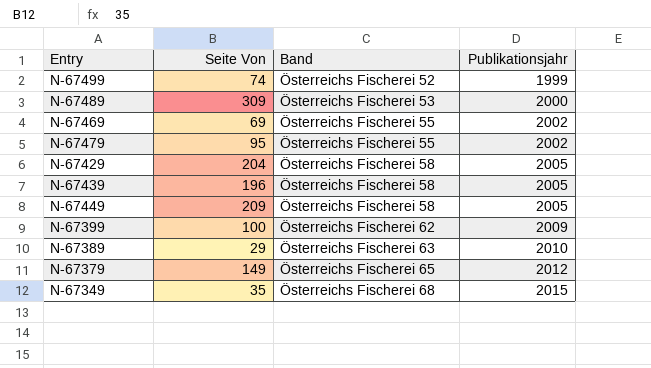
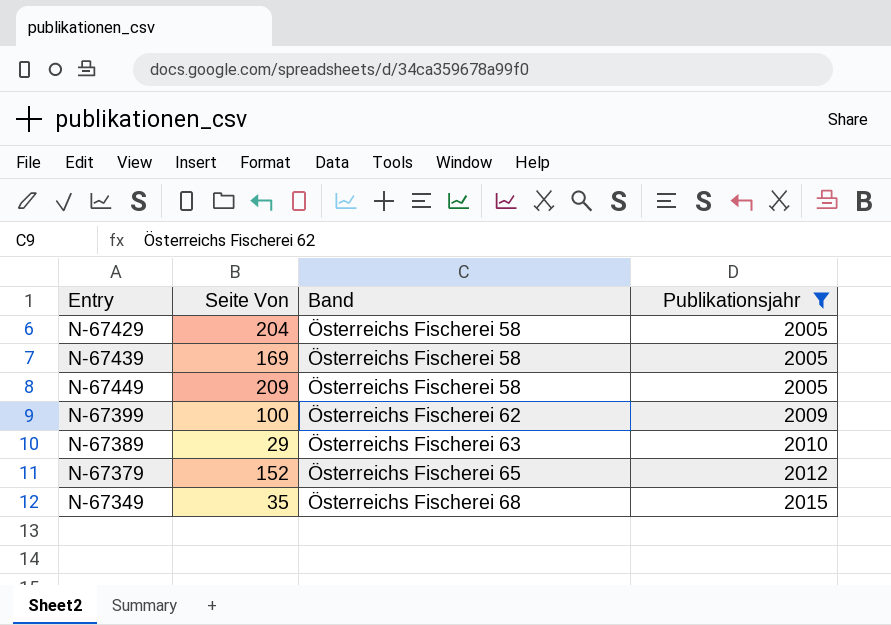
filter: none -> Publikationsjahr >= 2005
N-67439 | Seite Von: 196 -> 169
N-67379 | Seite Von: 149 -> 152

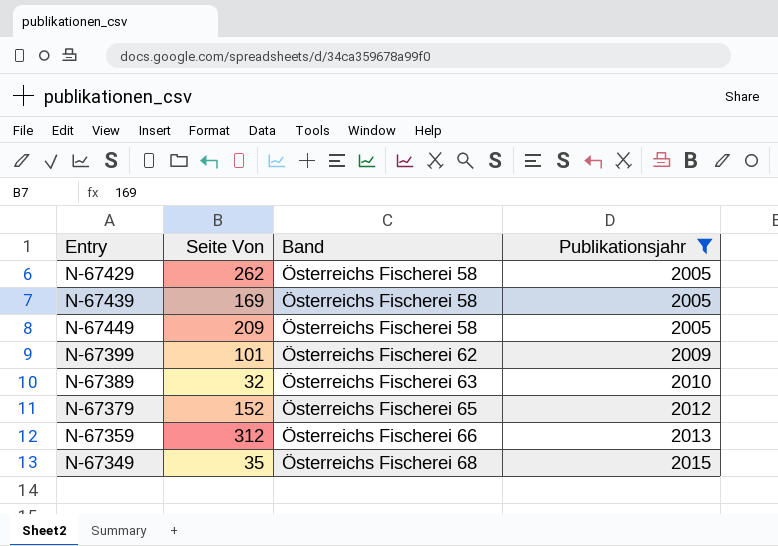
N-67429 | Seite Von: 204 -> 262
N-67399 | Seite Von: 100 -> 101
N-67389 | Seite Von: 29 -> 32
row N-67359: none -> 312 | Österreichs Fischerei 66 | 2013

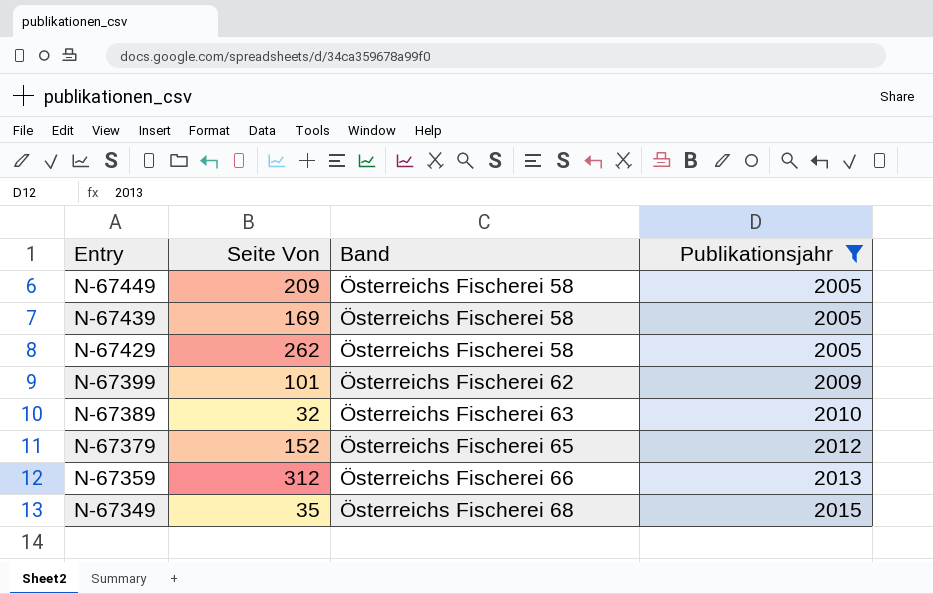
row order: Band ascending -> Entry descending

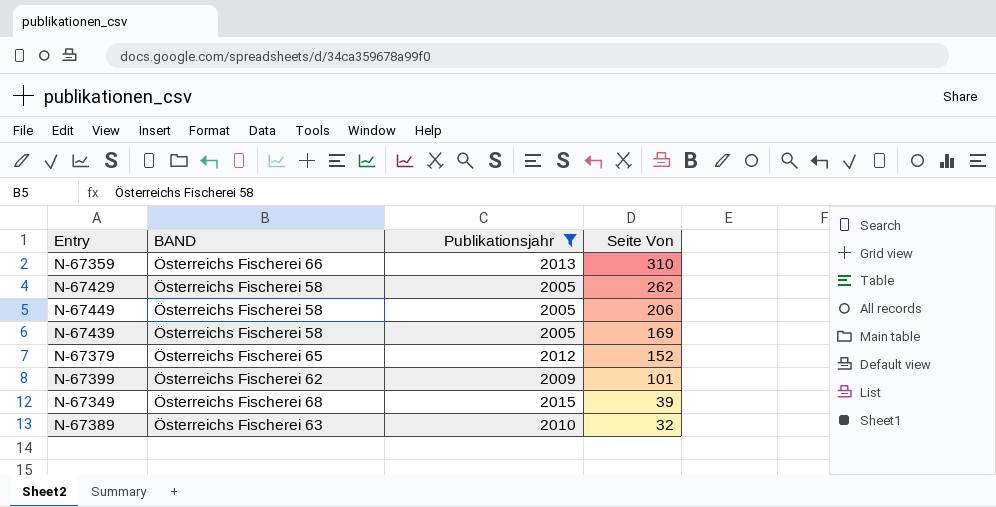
row order: Entry descending -> Seite Von descending
column name: Band -> BAND
column Seite Von | position: 2 -> 4
N-67359 | Seite Von: 312 -> 310
N-67449 | Seite Von: 209 -> 206
N-67349 | Seite Von: 35 -> 39

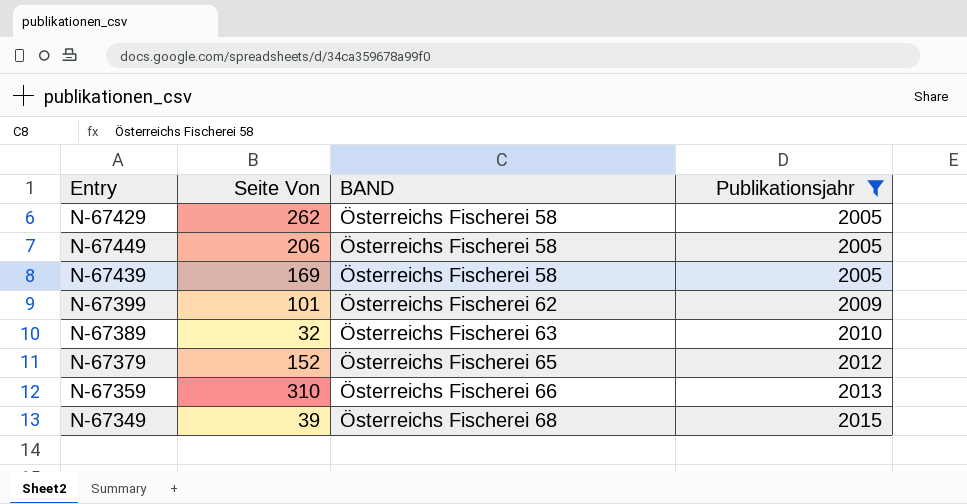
row order: Seite Von descending -> BAND ascending
column Seite Von | position: 4 -> 2

